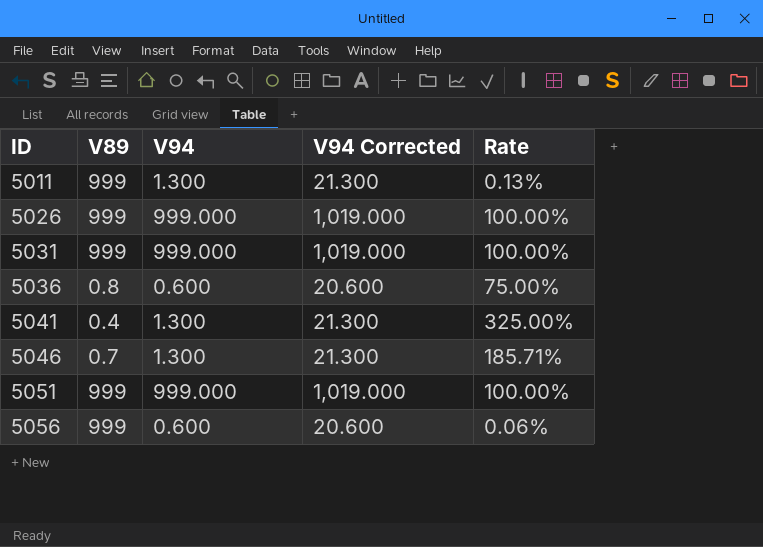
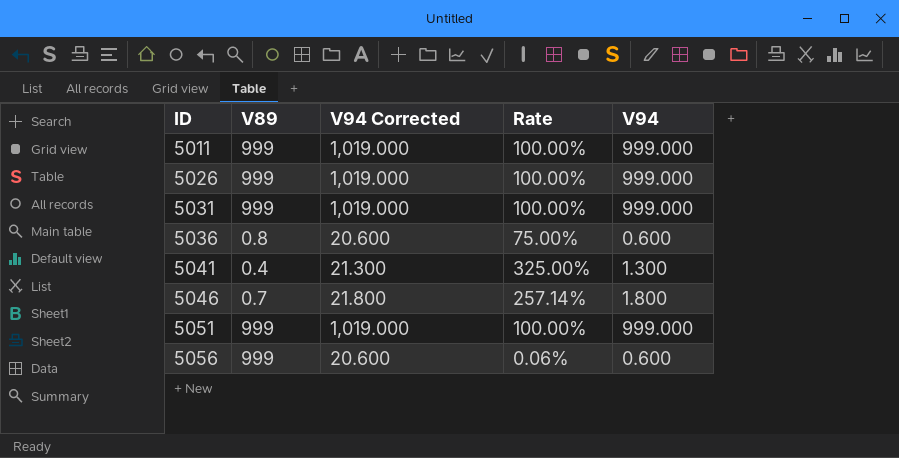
column V94 | position: 3 -> 5
5011 | V94 Corrected: 21.300 -> 1,019.000
5011 | Rate: 0.13% -> 100.00%
5011 | V94: 1.300 -> 999.000
5046 | V94 Corrected: 21.300 -> 21.800
5046 | Rate: 185.71% -> 257.14%
5046 | V94: 1.300 -> 1.800

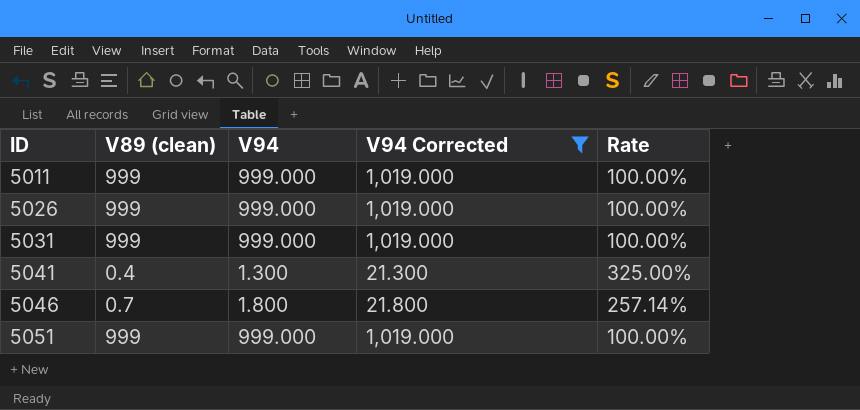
filter: none -> V94 Corrected != 20.600
column name: V89 -> V89 (clean)
column V94 | position: 5 -> 3

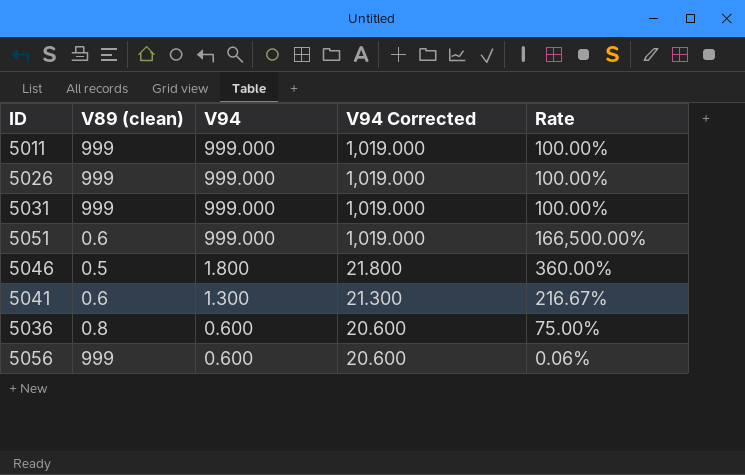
filter: V94 Corrected != 20.600 -> none
row order: ID ascending -> V94 descending
5051 | V89 (clean): 999 -> 0.6
5051 | Rate: 100.00% -> 166,500.00%
5046 | V89 (clean): 0.7 -> 0.5
5046 | Rate: 257.14% -> 360.00%
5041 | V89 (clean): 0.4 -> 0.6
5041 | Rate: 325.00% -> 216.67%

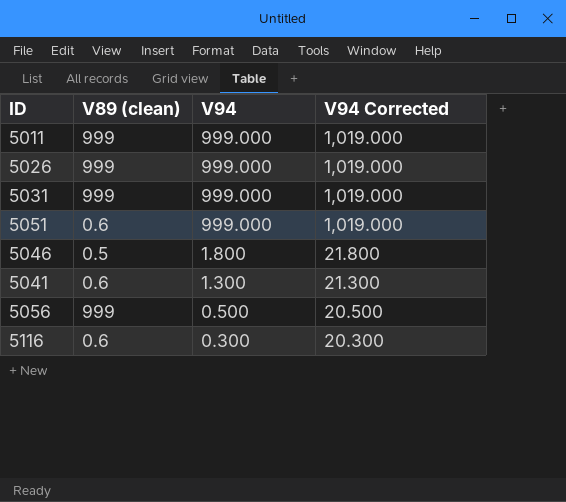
column Rate | formula: [V94] / [V89 (clean)] -> none
row 5036: 0.8 | 0.600 | 20.600 | 75.00% -> none
5056 | V94: 0.600 -> 0.500
5056 | V94 Corrected: 20.600 -> 20.500
row 5116: none -> 0.6 | 0.300 | 20.300

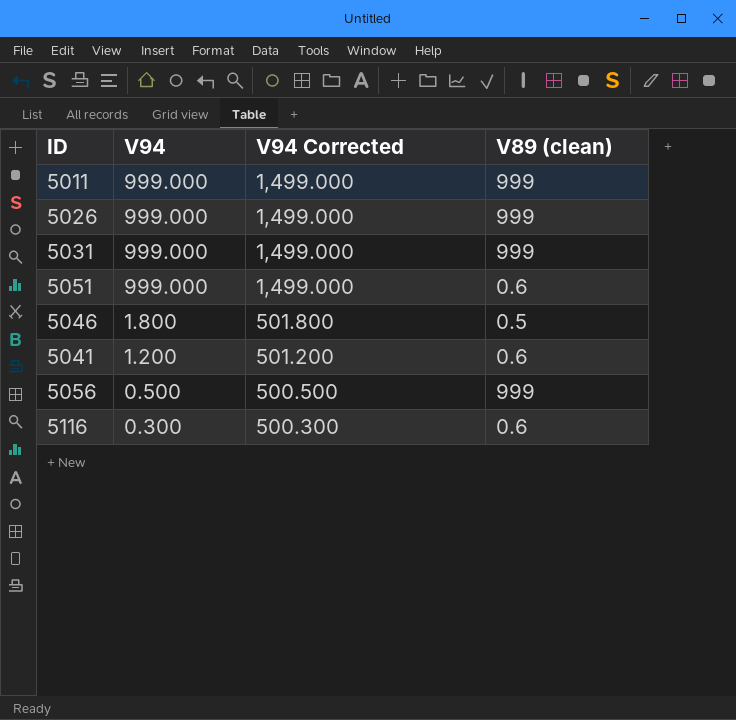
column V94 Corrected | formula: [V94] + 20 -> [V94] + 500
column V89 (clean) | position: 2 -> 4
5041 | V94: 1.300 -> 1.200

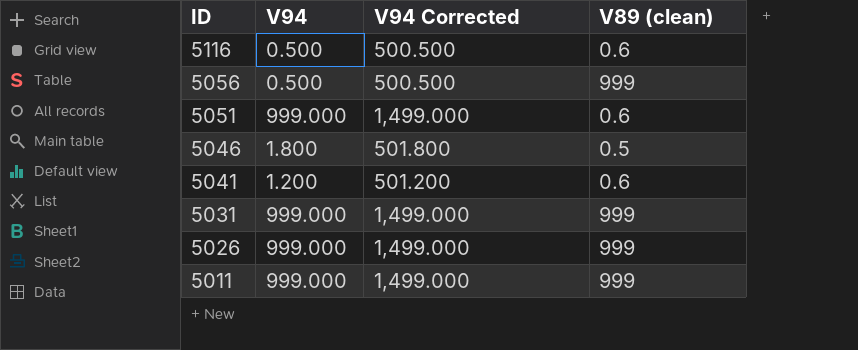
row order: V94 descending -> ID descending
5116 | V94: 0.300 -> 0.500
5116 | V94 Corrected: 500.300 -> 500.500

